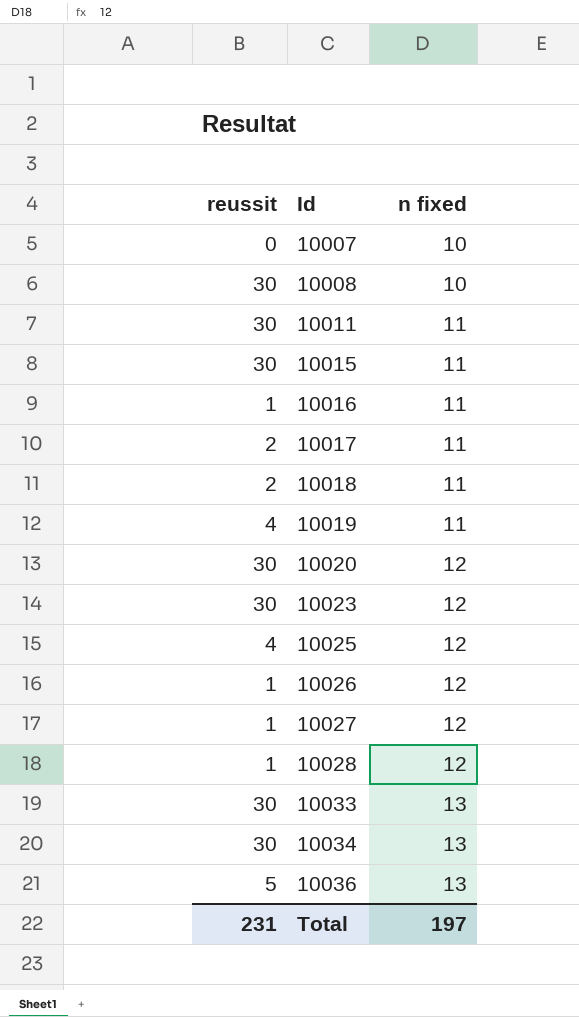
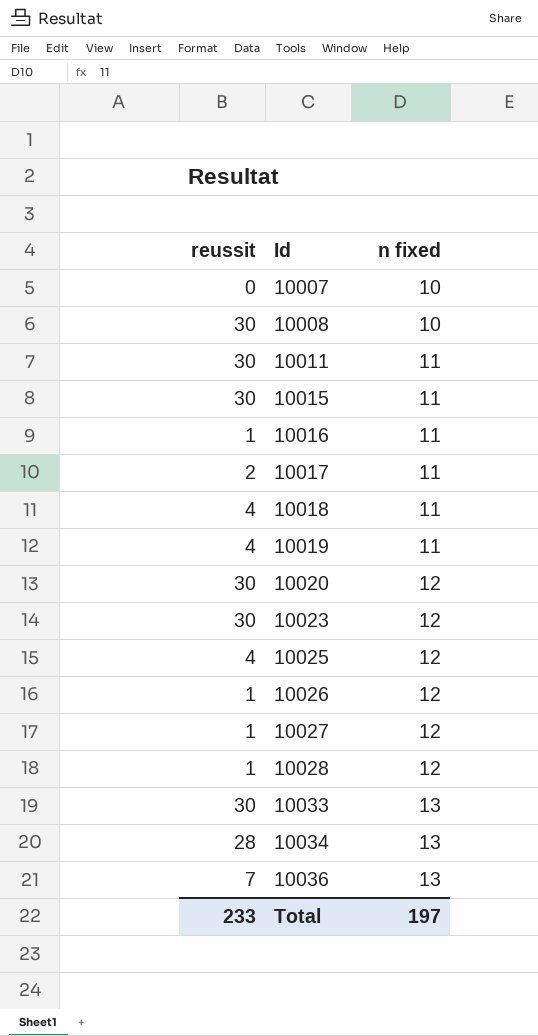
10018 | reussit: 2 -> 4
10034 | reussit: 30 -> 28
10036 | reussit: 5 -> 7
Total | reussit: 231 -> 233

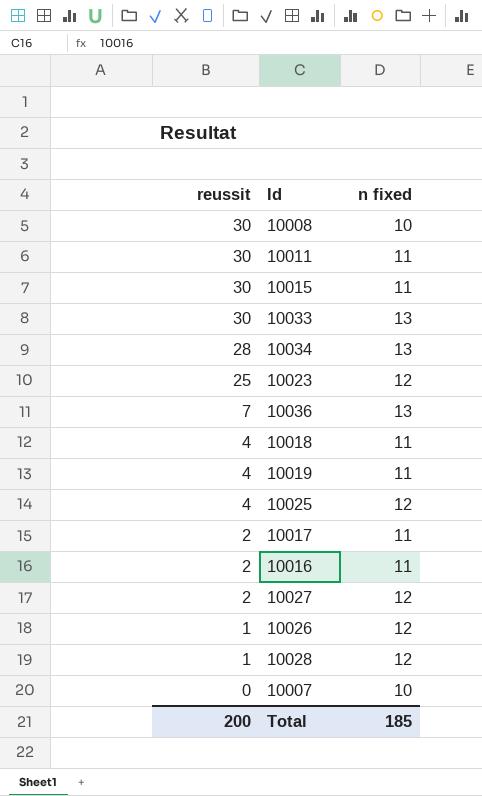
row order: Id ascending -> reussit descending
row 10020: 30 | 12 -> none
10023 | reussit: 30 -> 25
10016 | reussit: 1 -> 2
10027 | reussit: 1 -> 2
Total | reussit: 233 -> 200
Total | n fixed: 197 -> 185

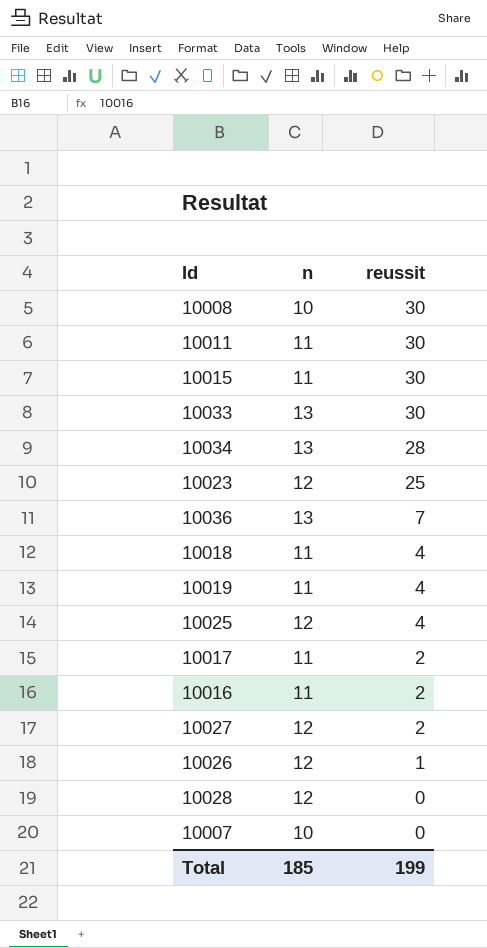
column name: n fixed -> n
column reussit | position: 1 -> 3
10028 | reussit: 1 -> 0
Total | reussit: 200 -> 199

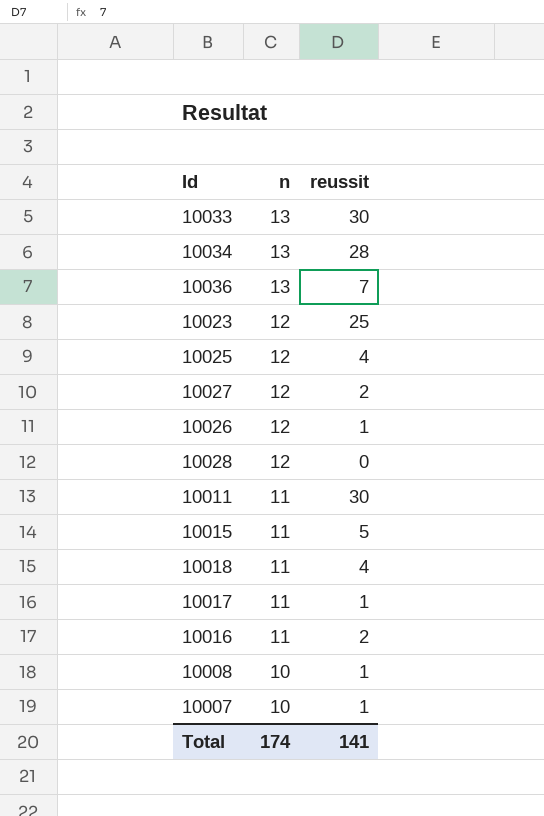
row order: reussit descending -> n descending
row 10019: 11 | 4 -> none
10015 | reussit: 30 -> 5
10017 | reussit: 2 -> 1
10008 | reussit: 30 -> 1
10007 | reussit: 0 -> 1
Total | n: 185 -> 174
Total | reussit: 199 -> 141

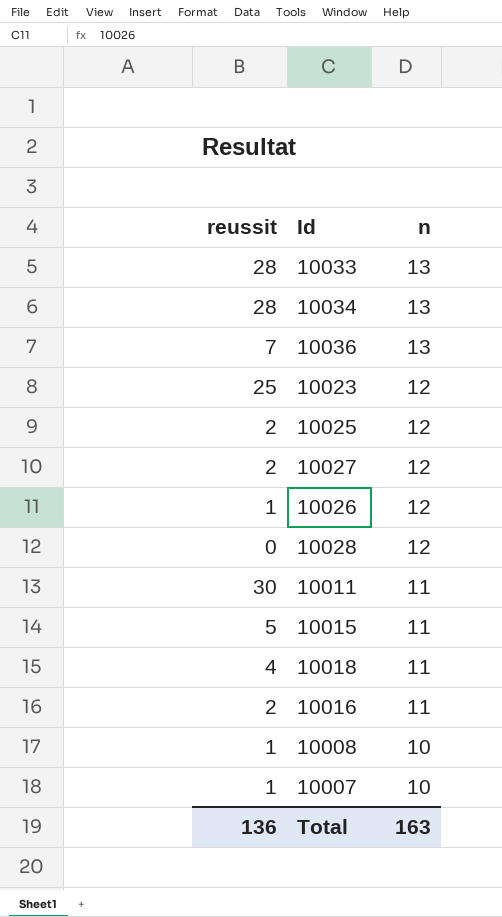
column reussit | position: 3 -> 1
row 10017: 11 | 1 -> none
10033 | reussit: 30 -> 28
10025 | reussit: 4 -> 2
Total | reussit: 141 -> 136
Total | n: 174 -> 163

